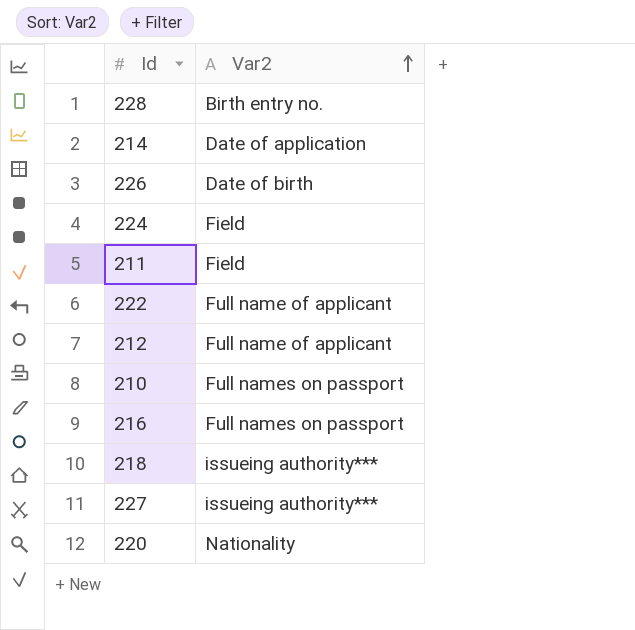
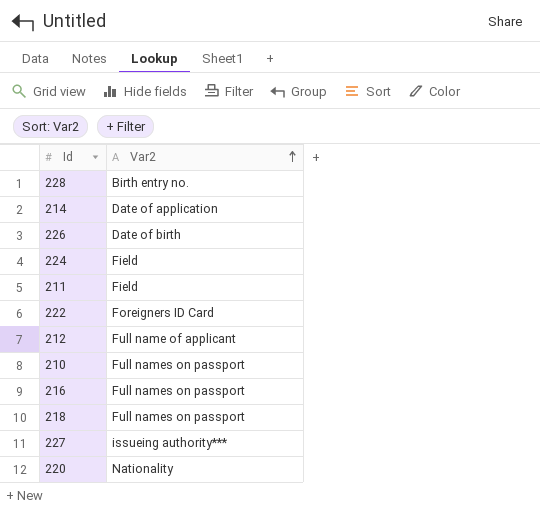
222 | Var2: Full name of applicant -> Foreigners ID Card
218 | Var2: issueing authority*** -> Full names on passport

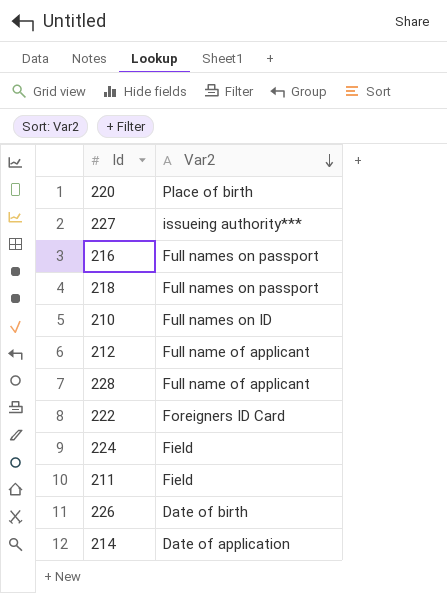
row order: Var2 ascending -> Var2 descending
220 | Var2: Nationality -> Place of birth
210 | Var2: Full names on passport -> Full names on ID
228 | Var2: Birth entry no. -> Full name of applicant

